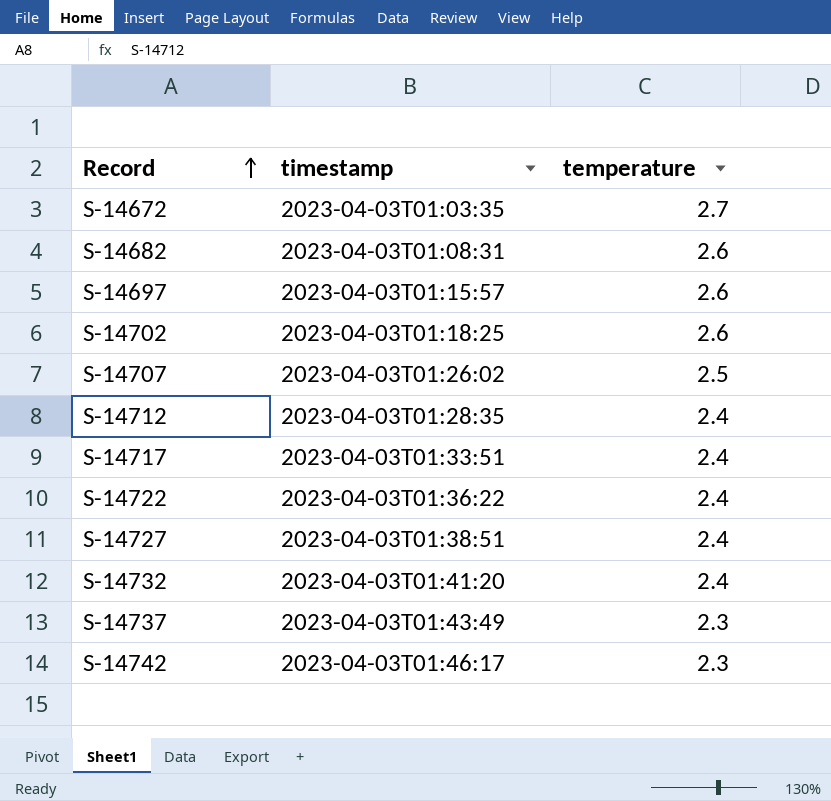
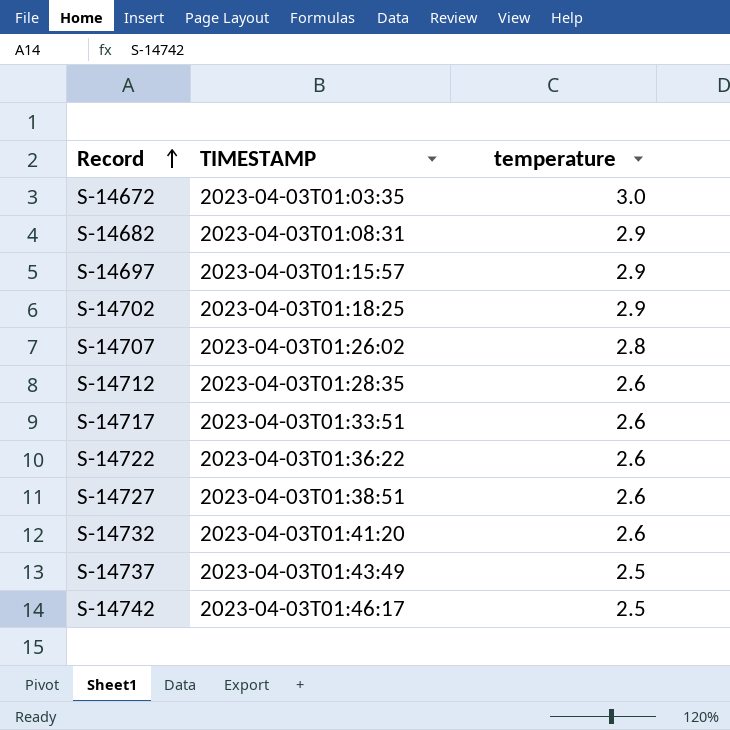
column name: timestamp -> TIMESTAMP
S-14672 | temperature: 2.7 -> 3.0
S-14682 | temperature: 2.6 -> 2.9
S-14697 | temperature: 2.6 -> 2.9
S-14702 | temperature: 2.6 -> 2.9
S-14707 | temperature: 2.5 -> 2.8
S-14712 | temperature: 2.4 -> 2.6
S-14717 | temperature: 2.4 -> 2.6
S-14722 | temperature: 2.4 -> 2.6
S-14727 | temperature: 2.4 -> 2.6
S-14732 | temperature: 2.4 -> 2.6
S-14737 | temperature: 2.3 -> 2.5
S-14742 | temperature: 2.3 -> 2.5

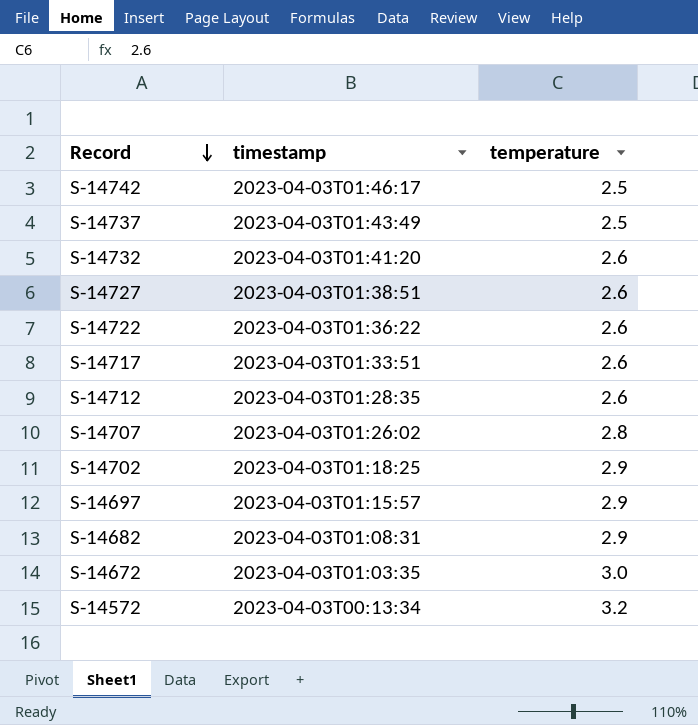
row order: Record ascending -> Record descending
column name: TIMESTAMP -> timestamp
row S-14572: none -> 2023-04-03T00:13:34 | 3.2

